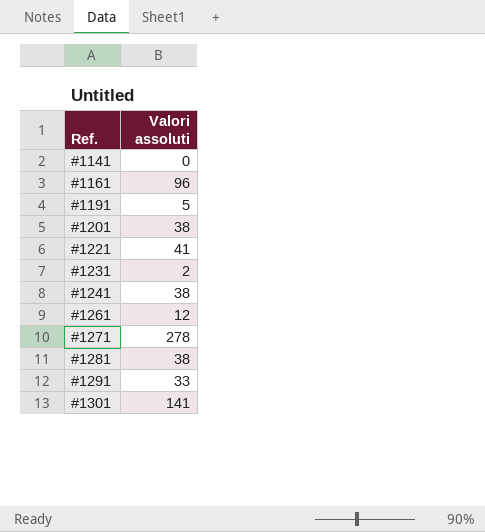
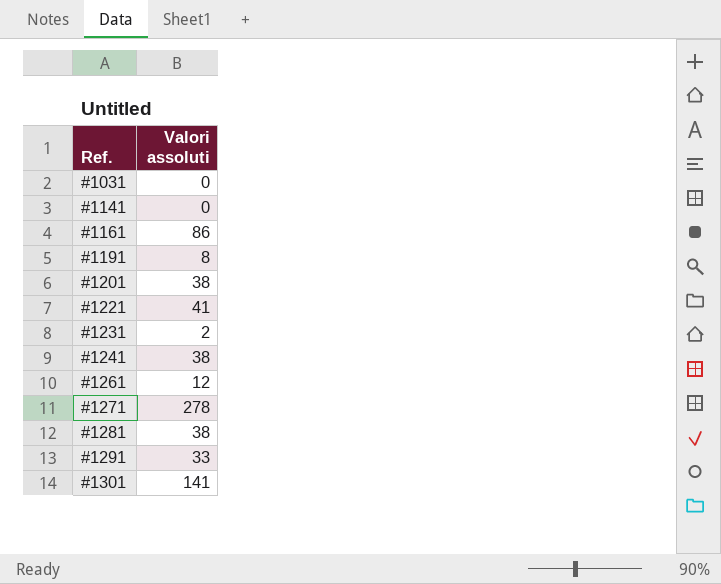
row #1031: none -> 0
#1161 | Valori assoluti: 96 -> 86
#1191 | Valori assoluti: 5 -> 8

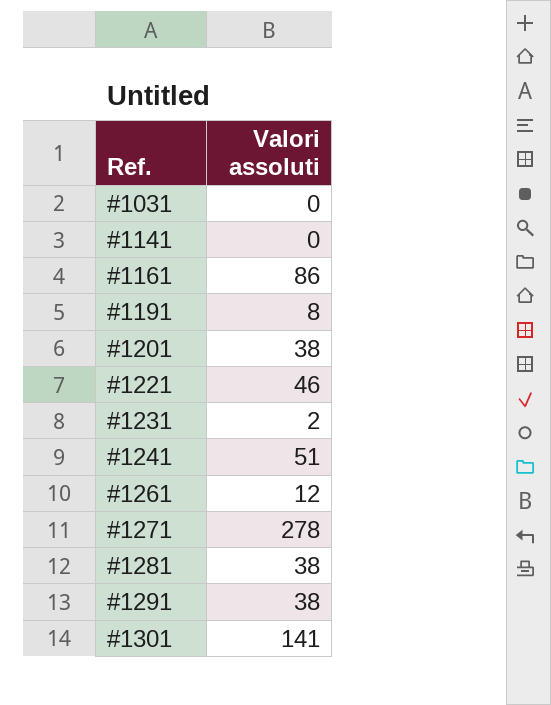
#1221 | Valori assoluti: 41 -> 46
#1241 | Valori assoluti: 38 -> 51
#1291 | Valori assoluti: 33 -> 38

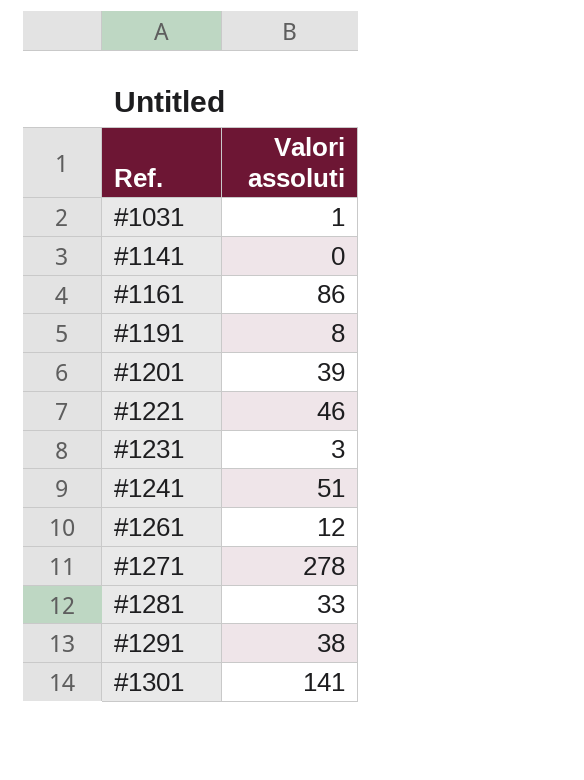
#1031 | Valori assoluti: 0 -> 1
#1201 | Valori assoluti: 38 -> 39
#1231 | Valori assoluti: 2 -> 3
#1281 | Valori assoluti: 38 -> 33

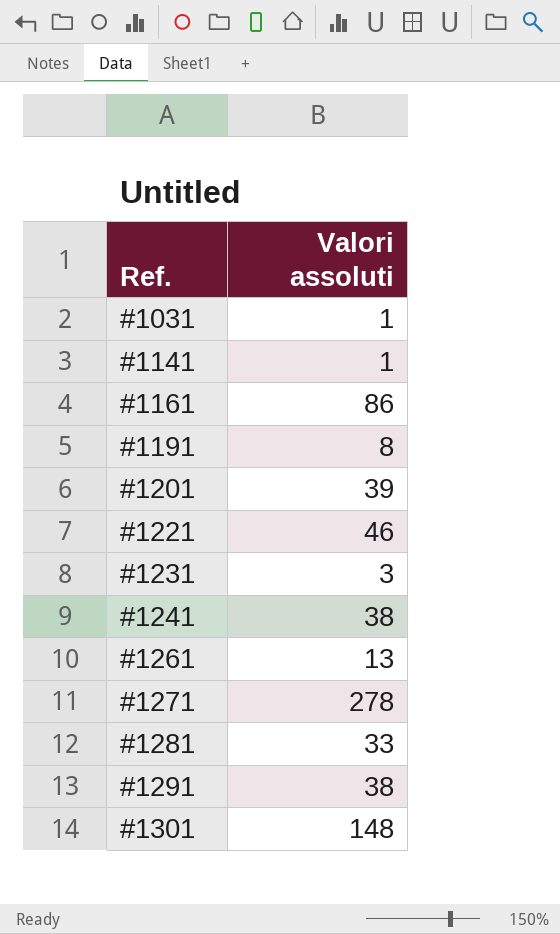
#1141 | Valori assoluti: 0 -> 1
#1241 | Valori assoluti: 51 -> 38
#1261 | Valori assoluti: 12 -> 13
#1301 | Valori assoluti: 141 -> 148

